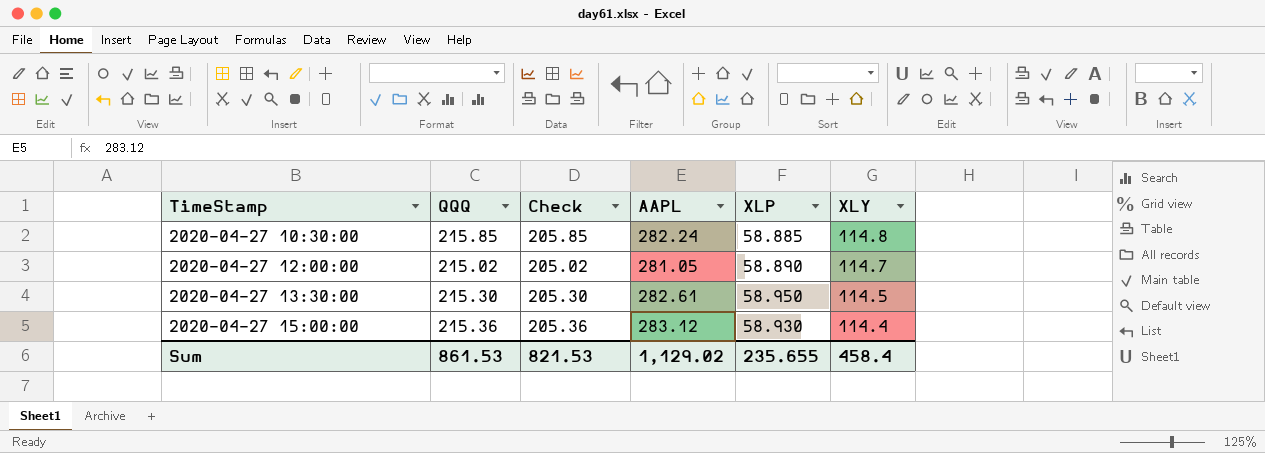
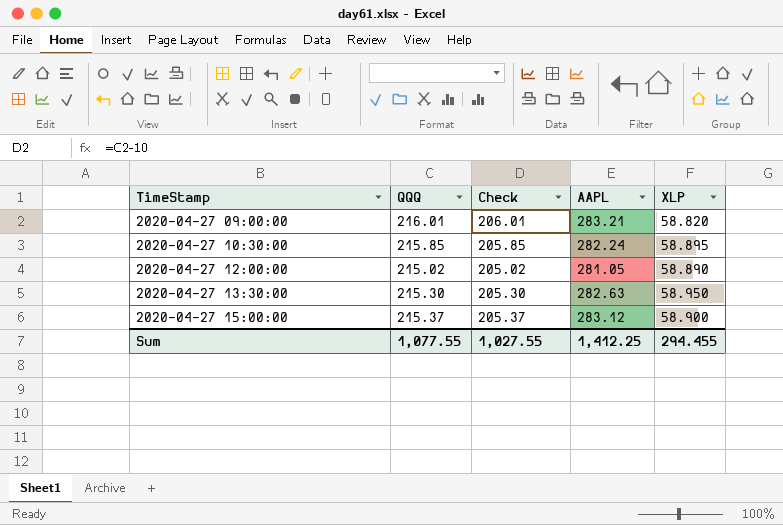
column XLY | position: 6 -> none
row 2020-04-27 09:00:00: none -> 216.01 | 206.01 | 283.21 | 58.820
2020-04-27 10:30:00 | XLP: 58.885 -> 58.895
2020-04-27 13:30:00 | AAPL: 282.61 -> 282.63
2020-04-27 15:00:00 | QQQ: 215.36 -> 215.37
2020-04-27 15:00:00 | Check: 205.36 -> 205.37
2020-04-27 15:00:00 | XLP: 58.930 -> 58.900
Sum | QQQ: 861.53 -> 1,077.55
Sum | Check: 821.53 -> 1,027.55
Sum | AAPL: 1,129.02 -> 1,412.25
Sum | XLP: 235.655 -> 294.455

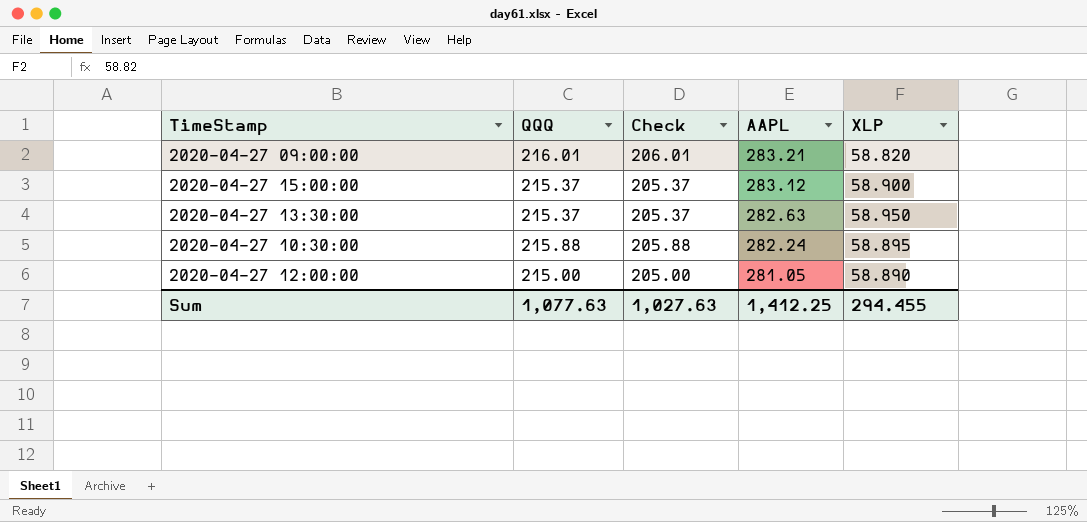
row order: TimeStamp ascending -> AAPL descending
2020-04-27 13:30:00 | QQQ: 215.30 -> 215.37
2020-04-27 13:30:00 | Check: 205.30 -> 205.37
2020-04-27 10:30:00 | QQQ: 215.85 -> 215.88
2020-04-27 10:30:00 | Check: 205.85 -> 205.88
2020-04-27 12:00:00 | QQQ: 215.02 -> 215.00
2020-04-27 12:00:00 | Check: 205.02 -> 205.00
Sum | QQQ: 1,077.55 -> 1,077.63
Sum | Check: 1,027.55 -> 1,027.63

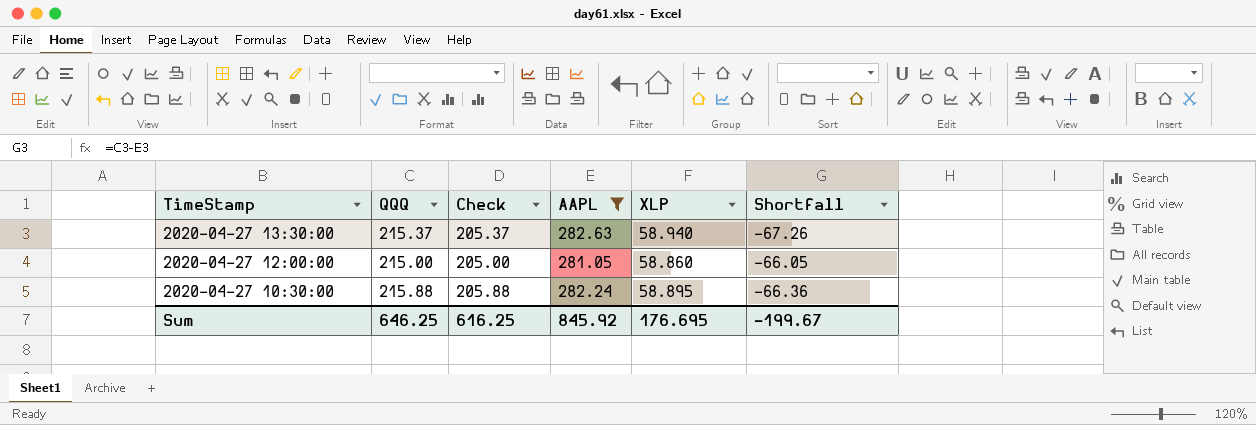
filter: none -> AAPL <= 282.63
row order: AAPL descending -> TimeStamp descending
column Shortfall | formula: none -> [QQQ] - [AAPL]
2020-04-27 13:30:00 | XLP: 58.950 -> 58.940
2020-04-27 12:00:00 | XLP: 58.890 -> 58.860
Sum | QQQ: 1,077.63 -> 646.25
Sum | Check: 1,027.63 -> 616.25
Sum | AAPL: 1,412.25 -> 845.92
Sum | XLP: 294.455 -> 176.695

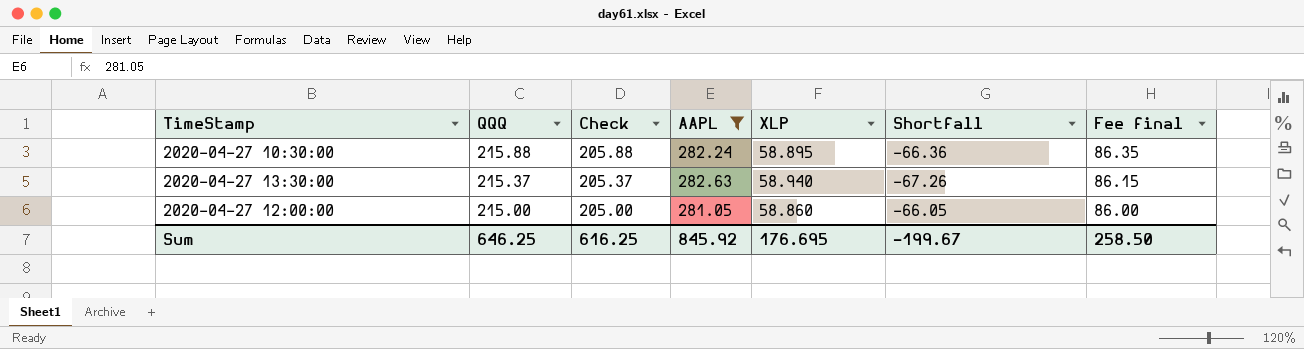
row order: TimeStamp descending -> QQQ descending
column Fee final | formula: none -> [QQQ] * 0.4

